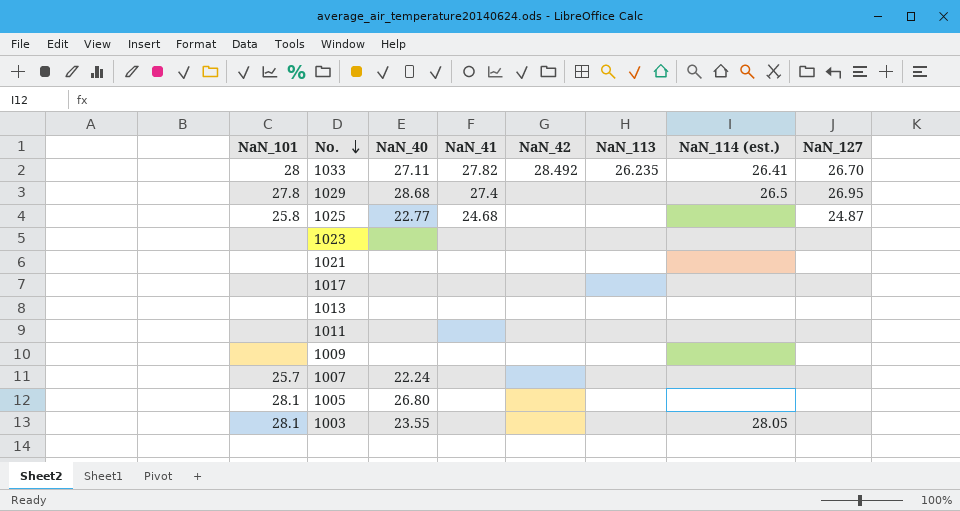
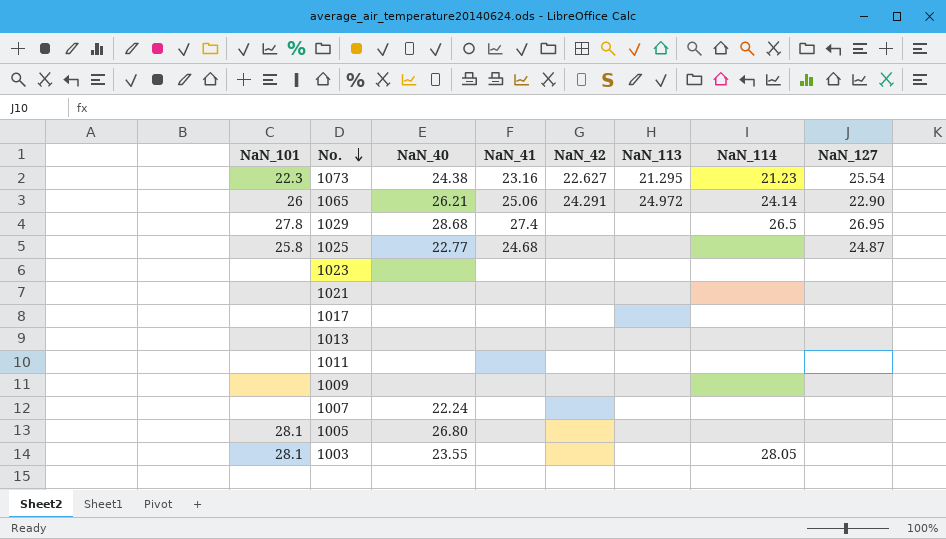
column name: NaN_114 (est.) -> NaN_114
row 1033: 28 | 27.11 | 27.82 | 28.492 | 26.235 | 26.41 | 26.70 -> none
row 1073: none -> 22.3 | 24.38 | 23.16 | 22.627 | 21.295 | 21.23 | 25.54
row 1065: none -> 26 | 26.21 | 25.06 | 24.291 | 24.972 | 24.14 | 22.90
1007 | NaN_101: 25.7 -> none

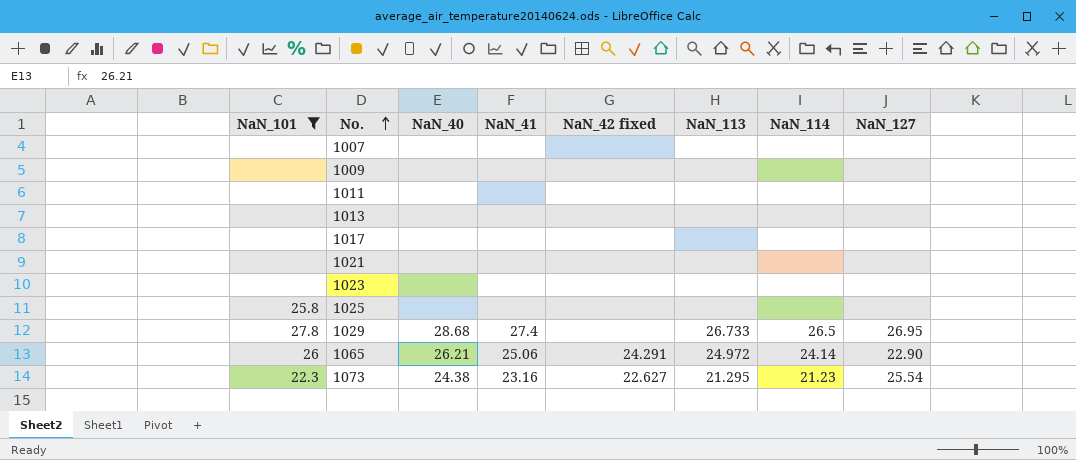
filter: none -> NaN_101 != 28.1
row order: No. descending -> No. ascending
column name: NaN_42 -> NaN_42 fixed
1007 | NaN_40: 22.24 -> none
1025 | NaN_40: 22.77 -> none
1025 | NaN_41: 24.68 -> none
1025 | NaN_127: 24.87 -> none
1029 | NaN_113: none -> 26.733

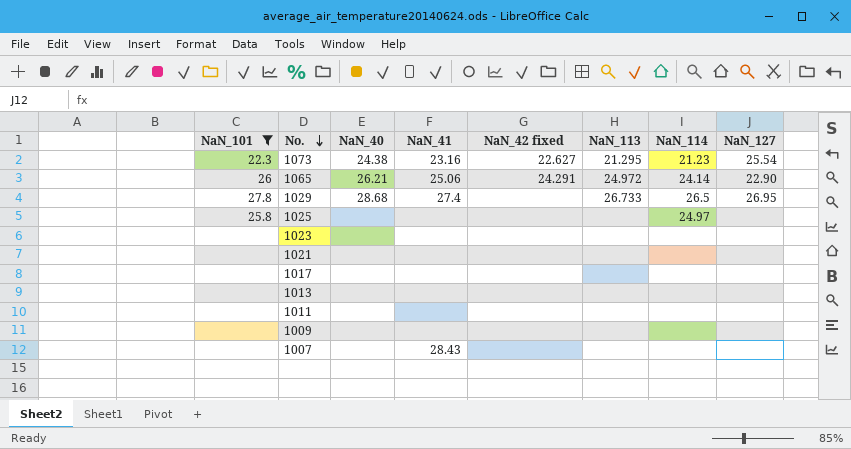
row order: No. ascending -> No. descending
1025 | NaN_114: none -> 24.97
1007 | NaN_41: none -> 28.43

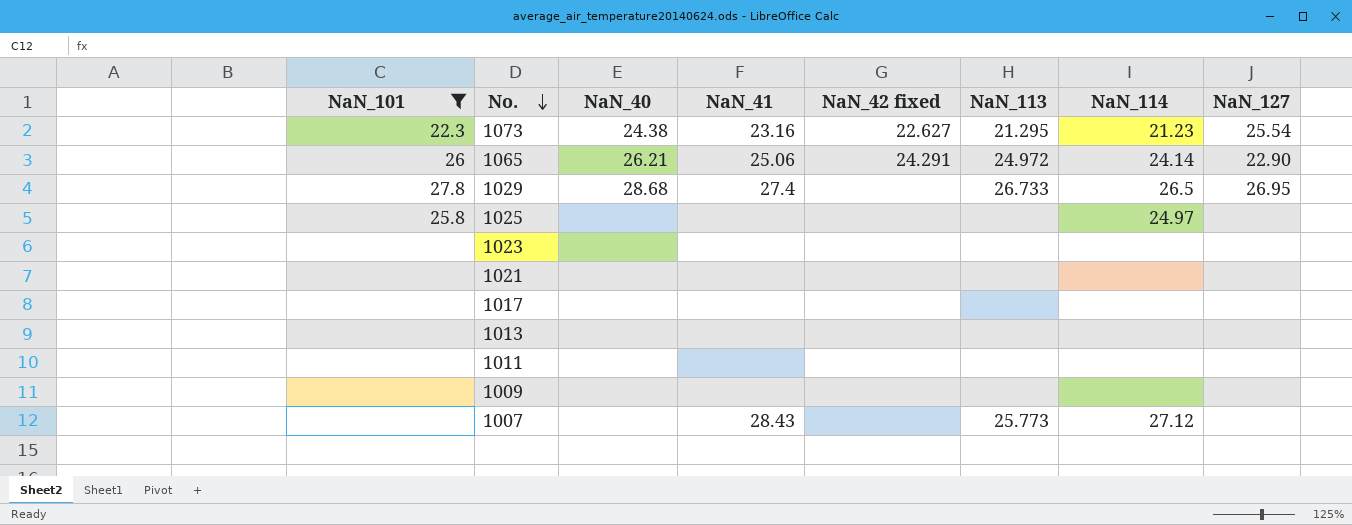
1007 | NaN_113: none -> 25.773
1007 | NaN_114: none -> 27.12

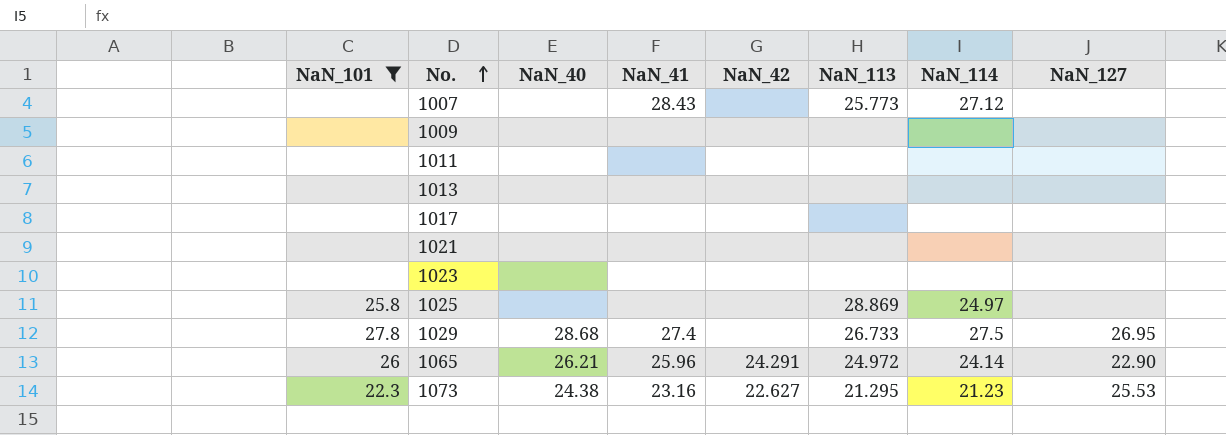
row order: No. descending -> No. ascending
column name: NaN_42 fixed -> NaN_42
1025 | NaN_113: none -> 28.869
1029 | NaN_114: 26.5 -> 27.5
1065 | NaN_41: 25.06 -> 25.96
1073 | NaN_127: 25.54 -> 25.53

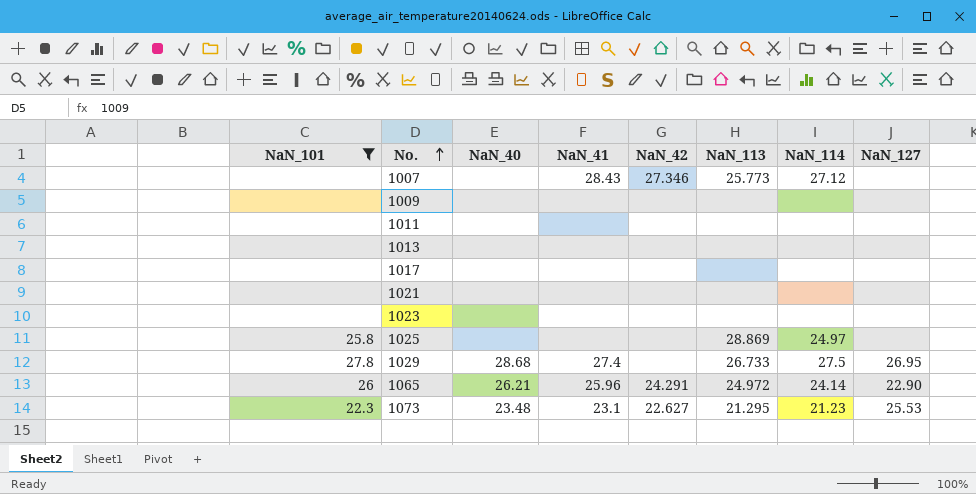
1007 | NaN_42: none -> 27.346
1073 | NaN_40: 24.38 -> 23.48
1073 | NaN_41: 23.16 -> 23.1

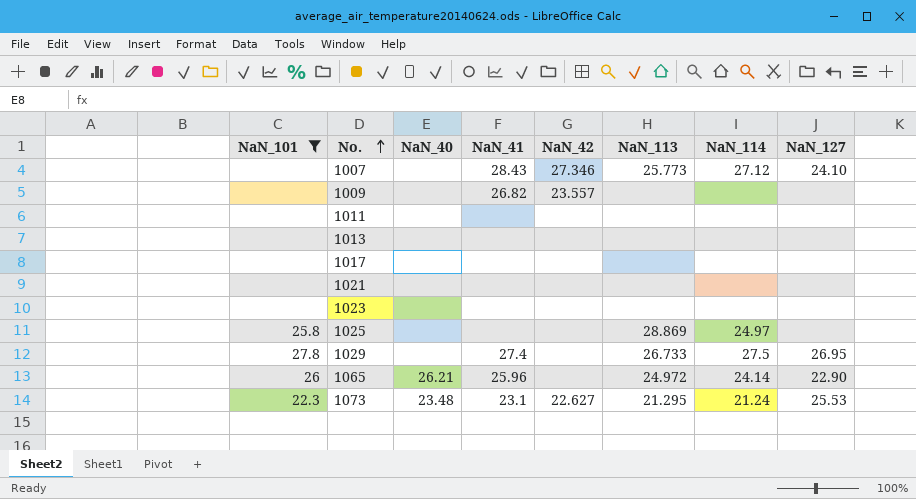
1007 | NaN_127: none -> 24.10
1009 | NaN_41: none -> 26.82
1009 | NaN_42: none -> 23.557
1029 | NaN_40: 28.68 -> none
1065 | NaN_42: 24.291 -> none
1073 | NaN_114: 21.23 -> 21.24

